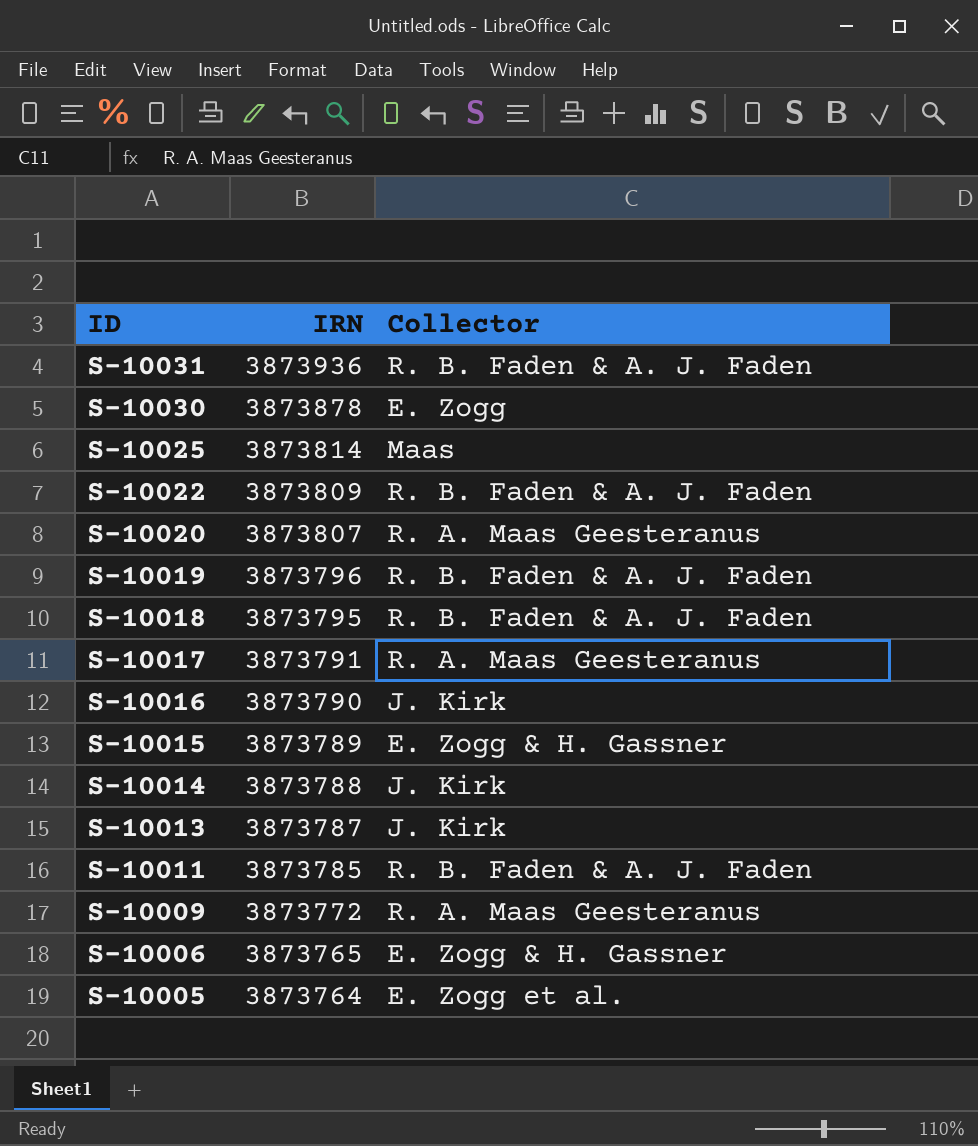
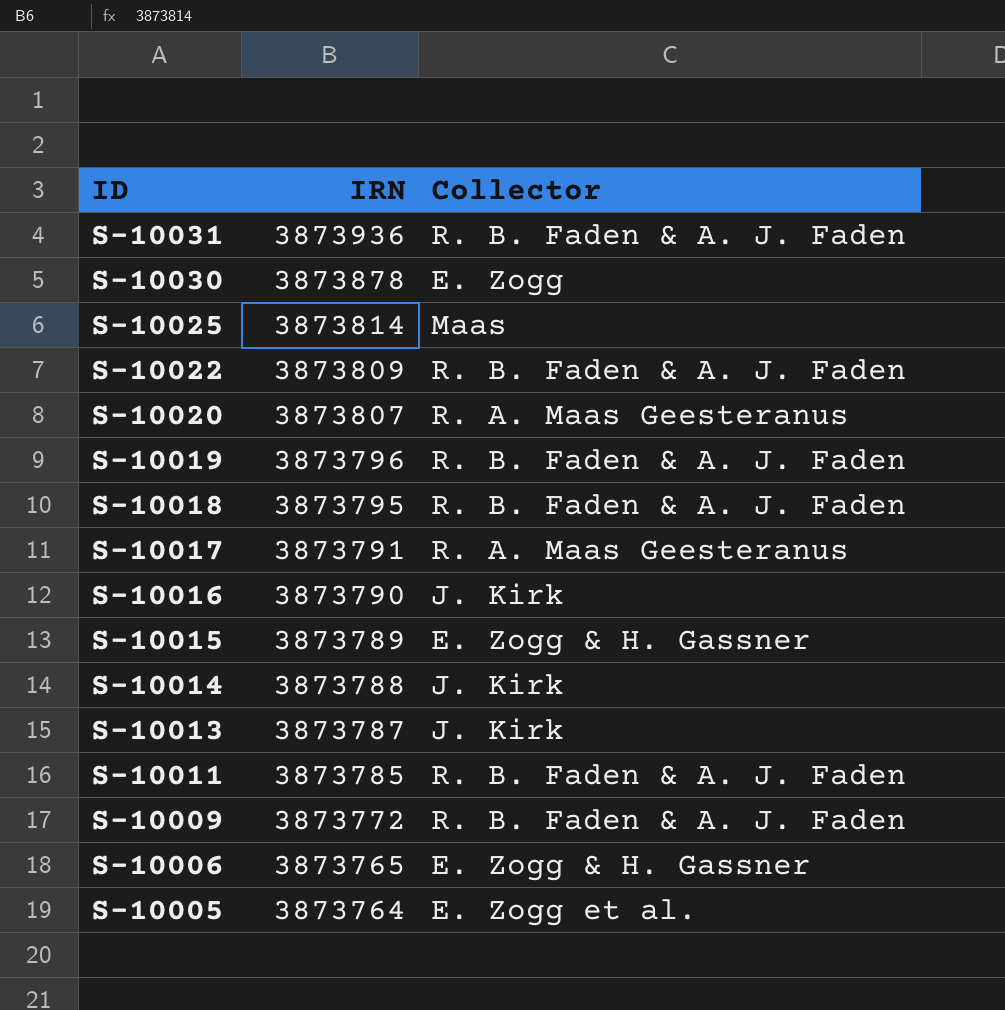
S-10009 | Collector: R. A. Maas Geesteranus -> R. B. Faden & A. J. Faden

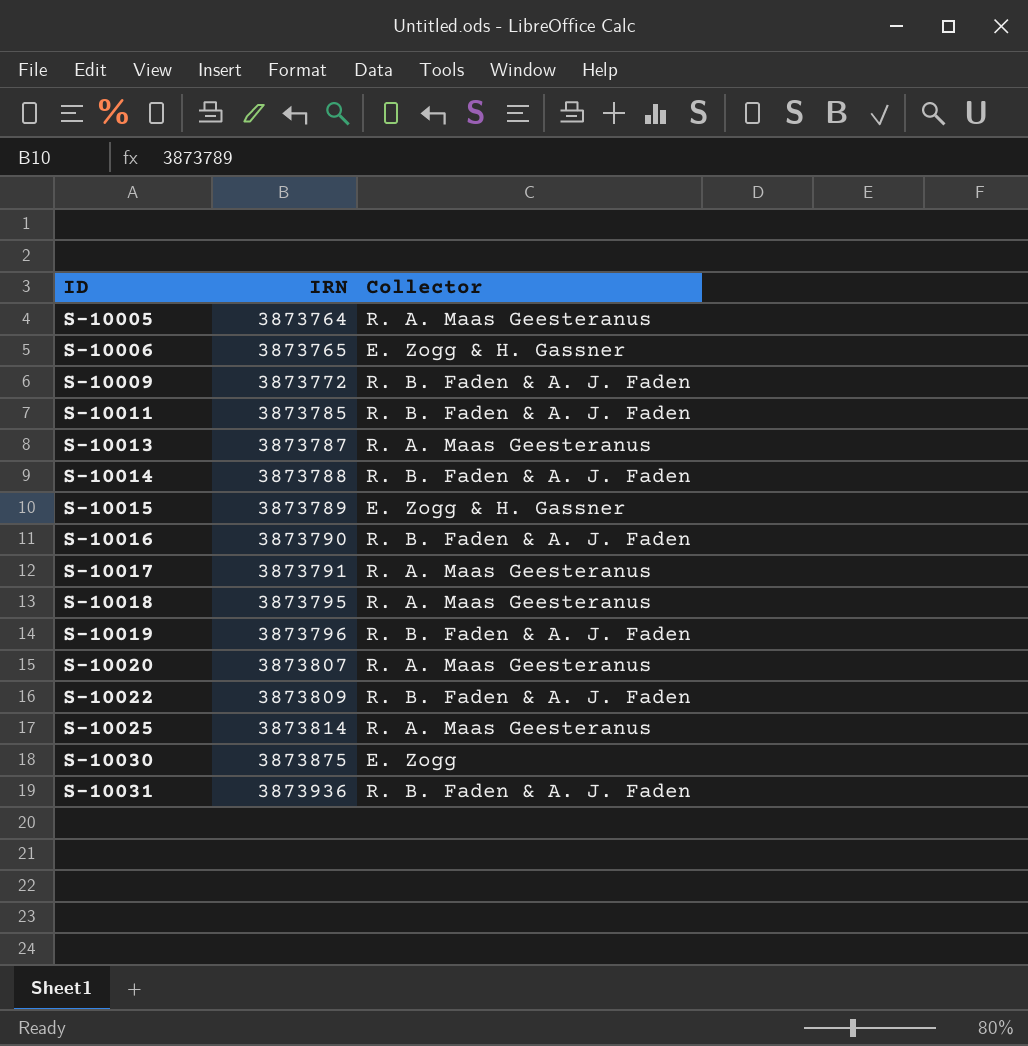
row order: ID descending -> ID ascending
S-10005 | Collector: E. Zogg et al. -> R. A. Maas Geesteranus
S-10013 | Collector: J. Kirk -> R. A. Maas Geesteranus
S-10014 | Collector: J. Kirk -> R. B. Faden & A. J. Faden
S-10016 | Collector: J. Kirk -> R. B. Faden & A. J. Faden
S-10018 | Collector: R. B. Faden & A. J. Faden -> R. A. Maas Geesteranus
S-10025 | Collector: Maas -> R. A. Maas Geesteranus
S-10030 | IRN: 3873878 -> 3873875

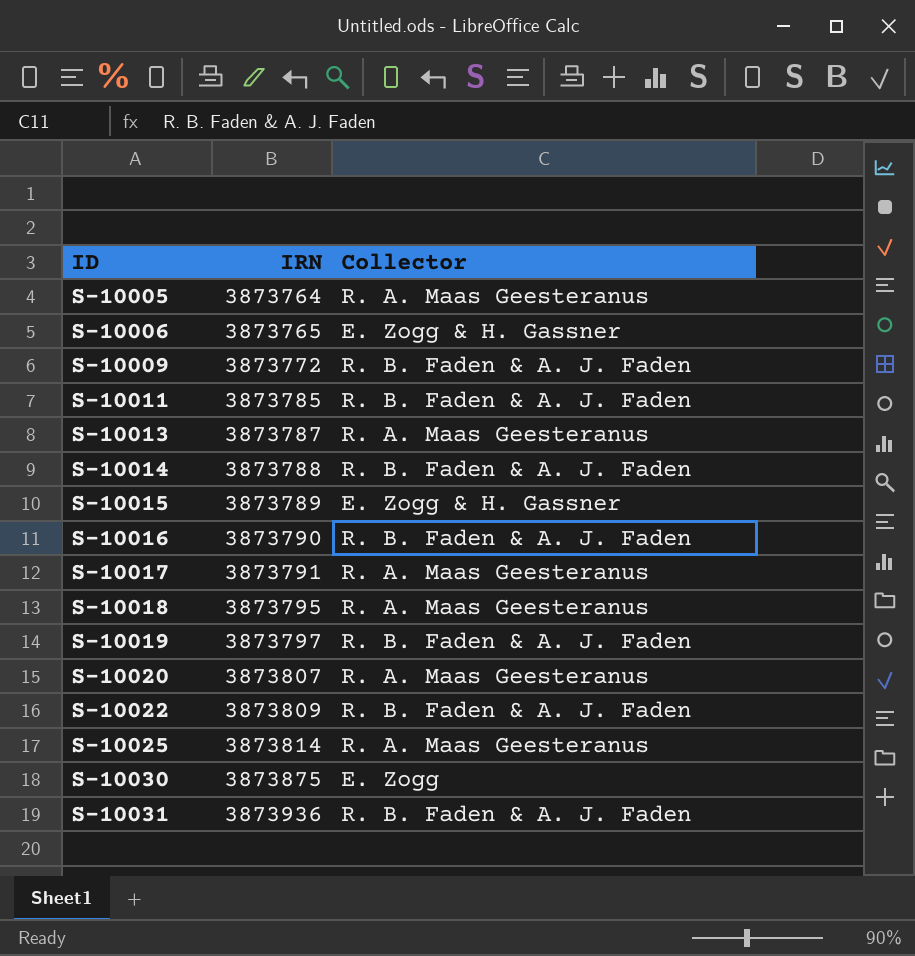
S-10019 | IRN: 3873796 -> 3873797

